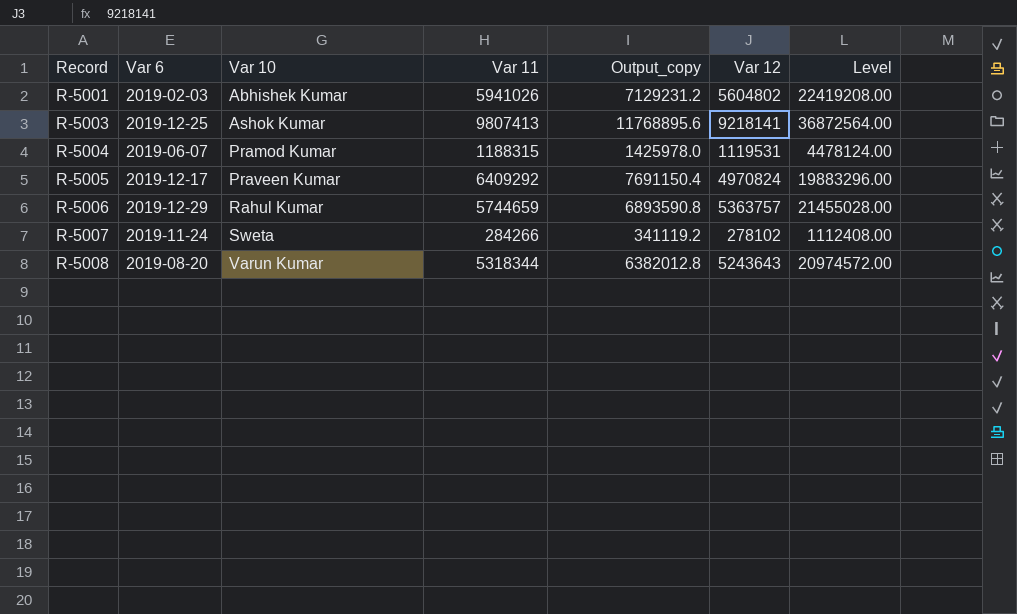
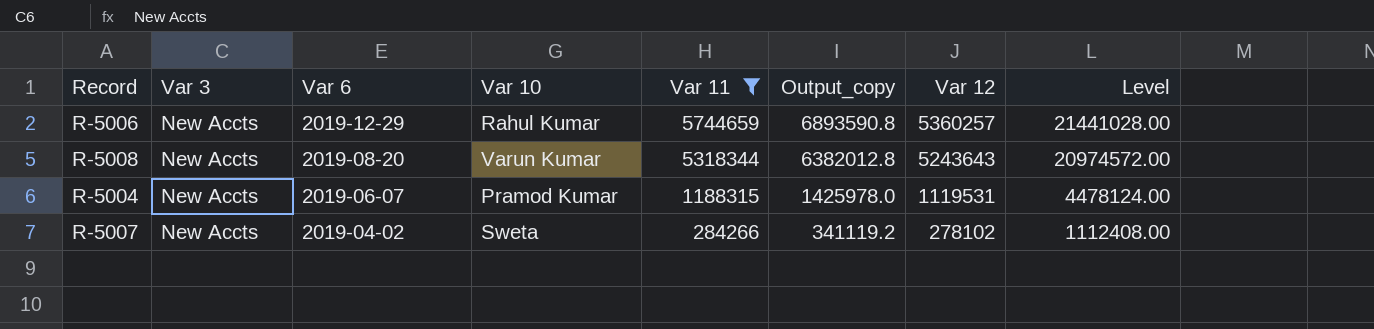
filter: none -> Var 11 <= 5744659
row order: Record ascending -> Var 6 descending
column Var 3 | position: none -> 2
R-5006 | Var 12: 5363757 -> 5360257
R-5006 | Level: 21455028.00 -> 21441028.00
R-5007 | Var 6: 2019-11-24 -> 2019-04-02

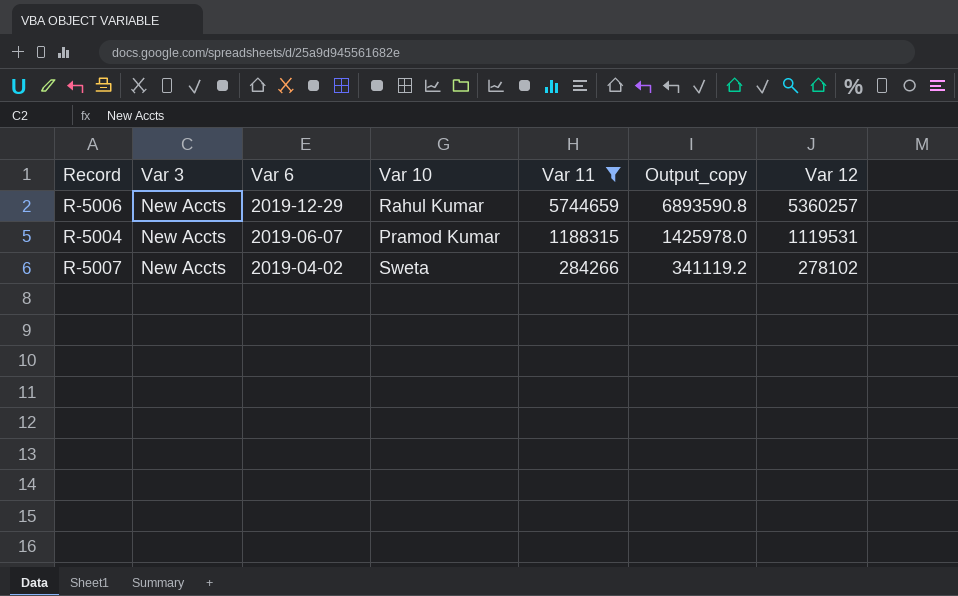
column Level | formula: [Var 12] * 4 -> none
row R-5008: New Accts | 2019-08-20 | Varun Kumar | 5318344 | 6382012.8 | 5243643 | 20974572.00 -> none

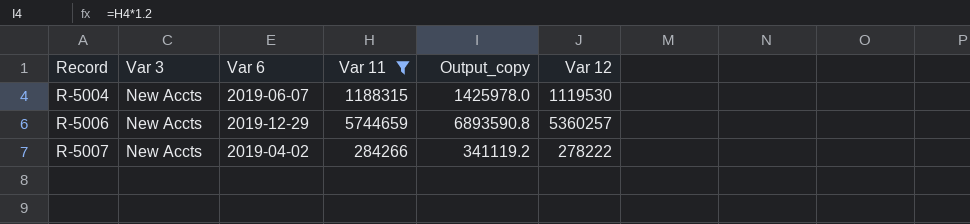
row order: Var 6 descending -> Record ascending
column Var 10 | position: 4 -> none
R-5004 | Var 12: 1119531 -> 1119530
R-5007 | Var 12: 278102 -> 278222

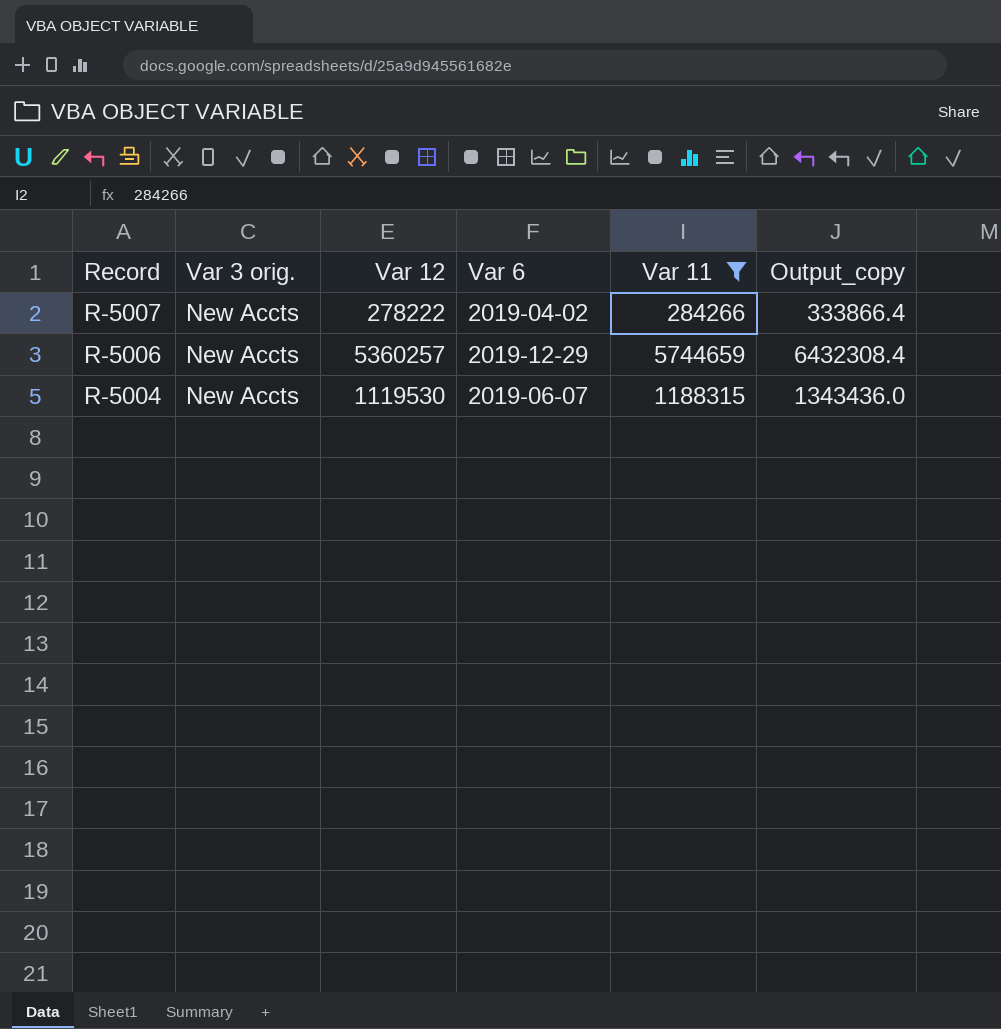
row order: Record ascending -> Record descending
column name: Var 3 -> Var 3 orig.
column Var 12 | position: 6 -> 3
column Output_copy | formula: [Var 11] * 1.2 -> [Var 12] * 1.2

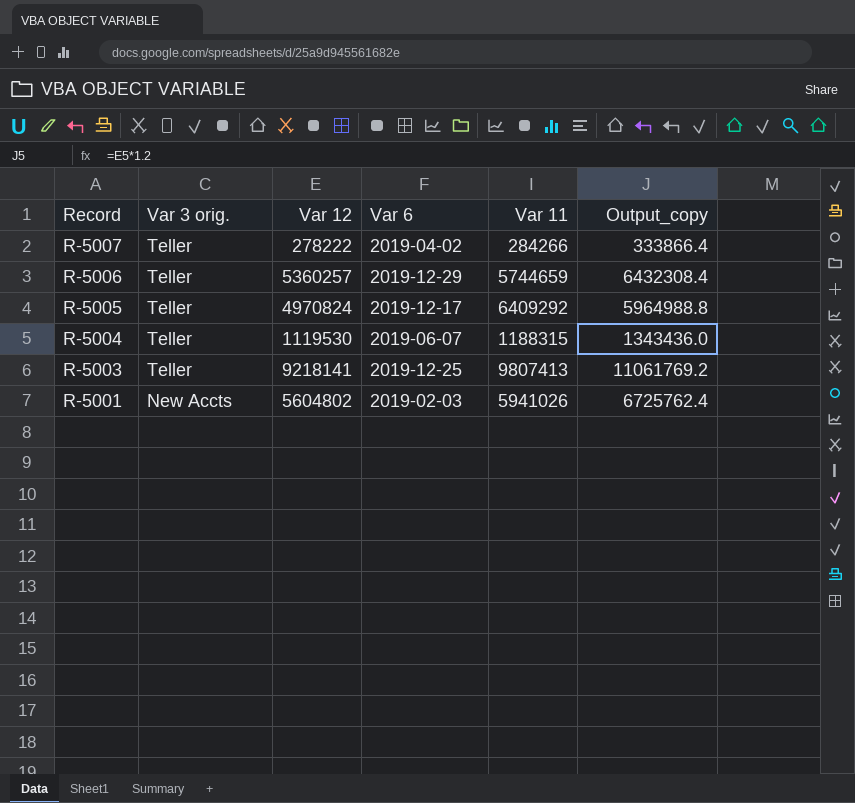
filter: Var 11 <= 5744659 -> none
R-5007 | Var 3 orig.: New Accts -> Teller
R-5006 | Var 3 orig.: New Accts -> Teller
R-5004 | Var 3 orig.: New Accts -> Teller

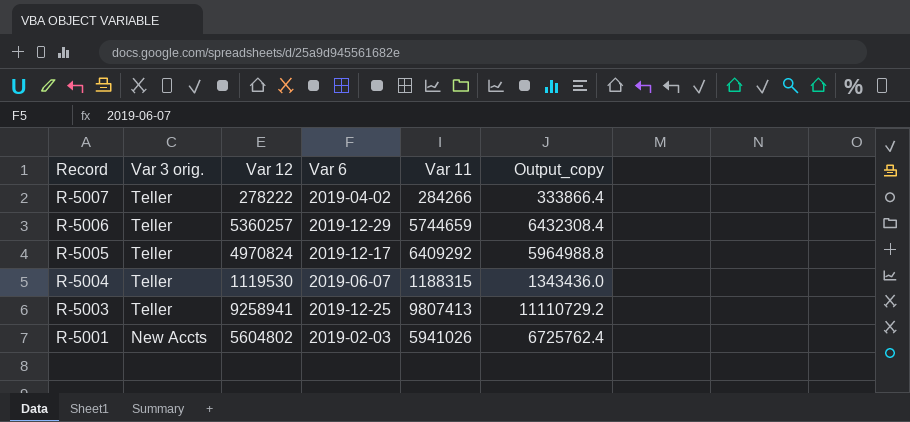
R-5003 | Var 12: 9218141 -> 9258941
R-5003 | Output_copy: 11061769.2 -> 11110729.2

